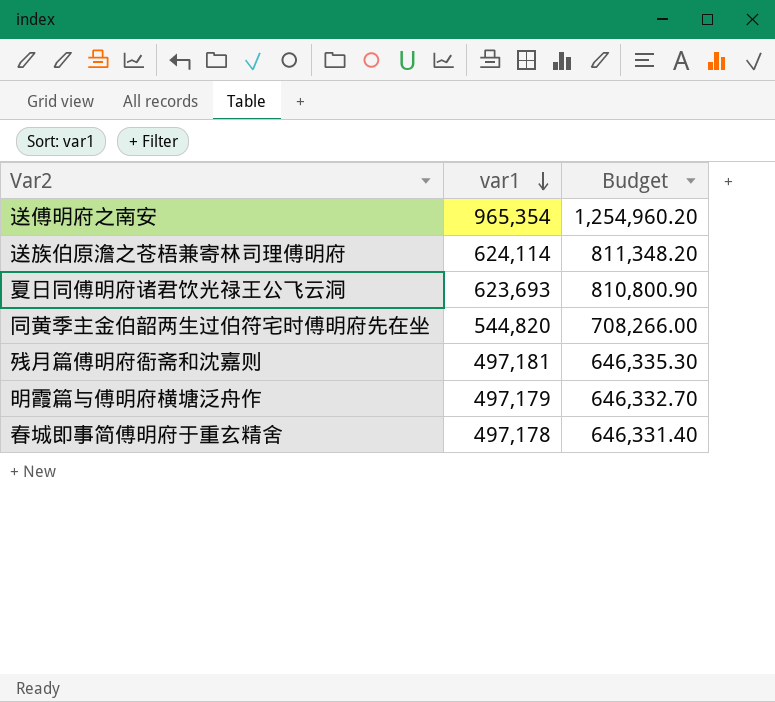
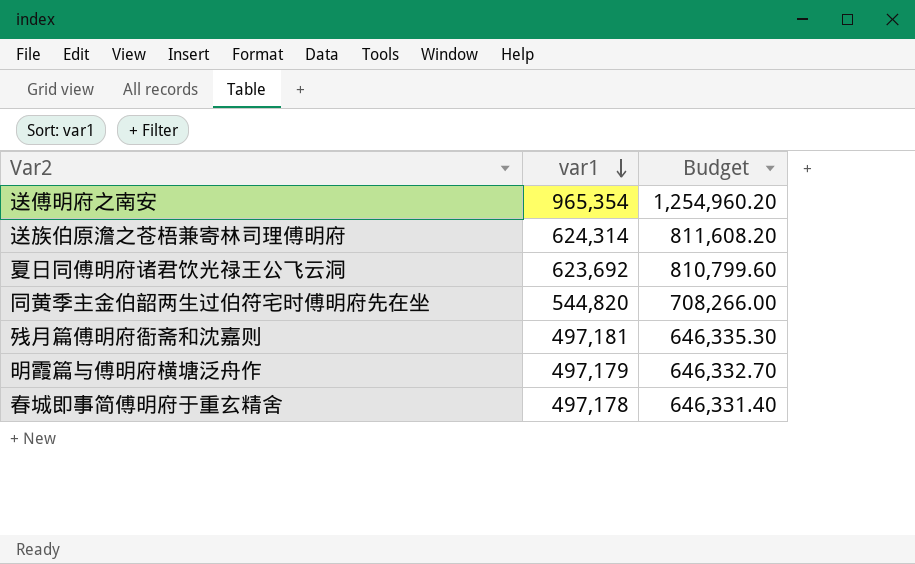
送族伯原澹之苍梧兼寄林司理傅明府 | var1: 624,114 -> 624,314
送族伯原澹之苍梧兼寄林司理傅明府 | Budget: 811,348.20 -> 811,608.20
夏日同傅明府诸君饮光禄王公飞云洞 | var1: 623,693 -> 623,692
夏日同傅明府诸君饮光禄王公飞云洞 | Budget: 810,800.90 -> 810,799.60

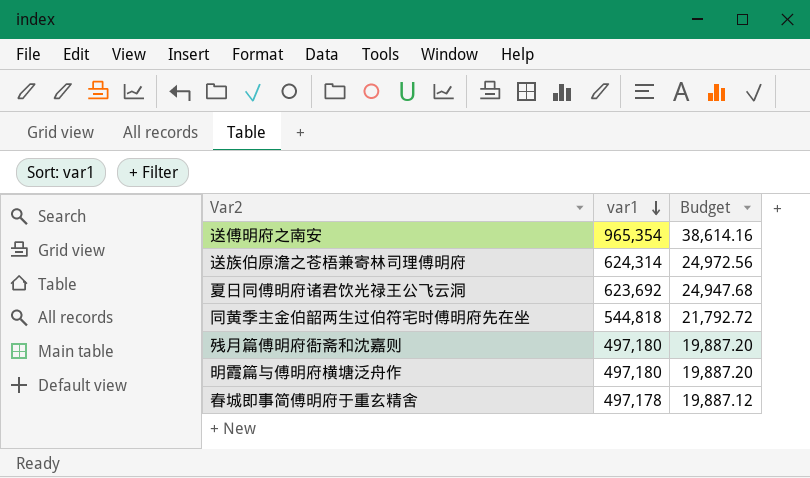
column Budget | formula: [var1] * 1.3 -> [var1] * 0.04
同黄季主金伯韶两生过伯符宅时傅明府先在坐 | var1: 544,820 -> 544,818
残月篇傅明府衙斋和沈嘉则 | var1: 497,181 -> 497,180
明霞篇与傅明府横塘泛舟作 | var1: 497,179 -> 497,180

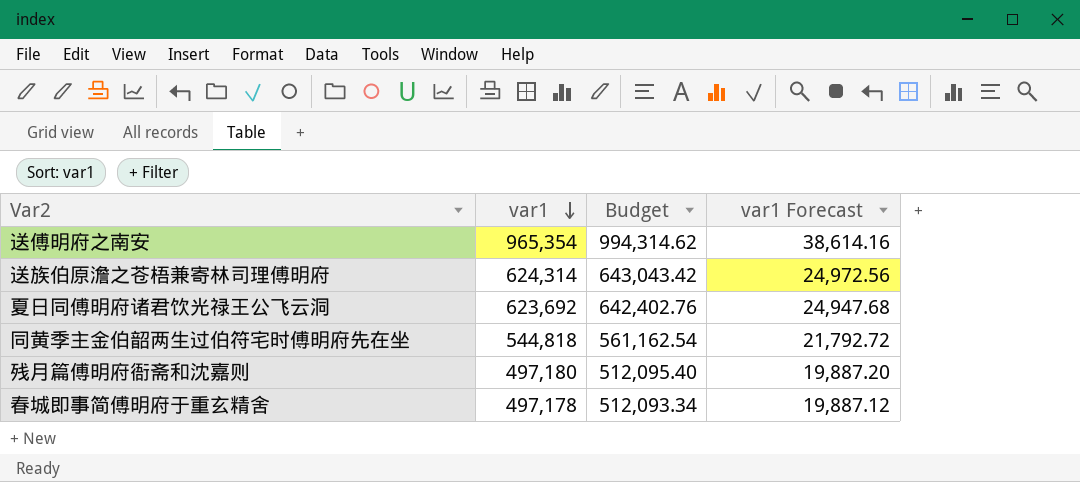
column Budget | formula: [var1] * 0.04 -> [var1] * 1.03
column var1 Forecast | formula: none -> [var1] * 0.04
row 明霞篇与傅明府横塘泛舟作: 497,180 | 19,887.20 -> none

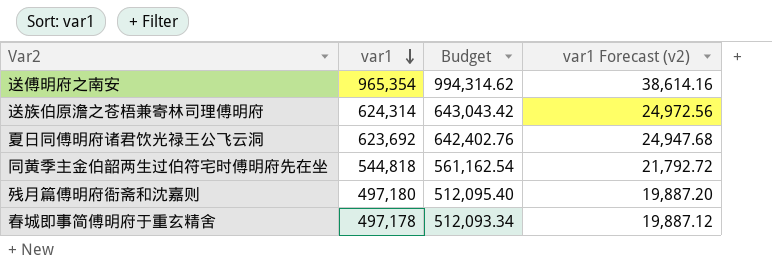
column name: var1 Forecast -> var1 Forecast (v2)

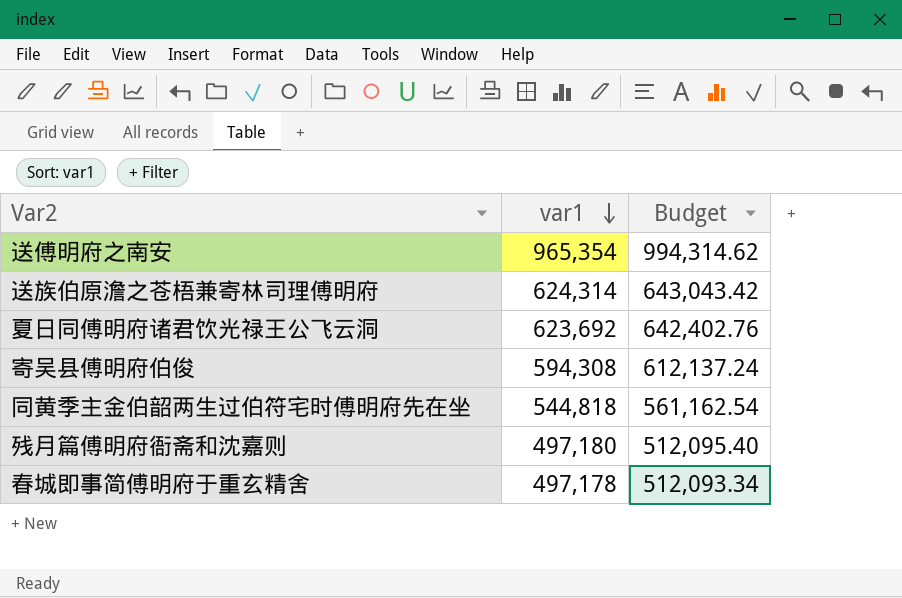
column var1 Forecast (v2) | formula: [var1] * 0.04 -> none
row 寄吴县傅明府伯俊: none -> 594,308 | 612,137.24

